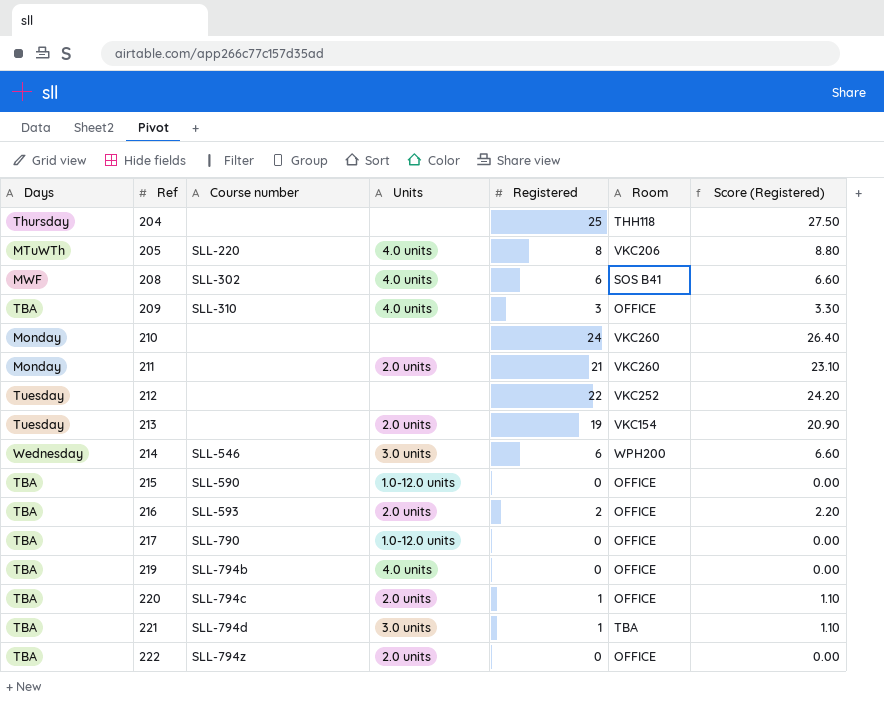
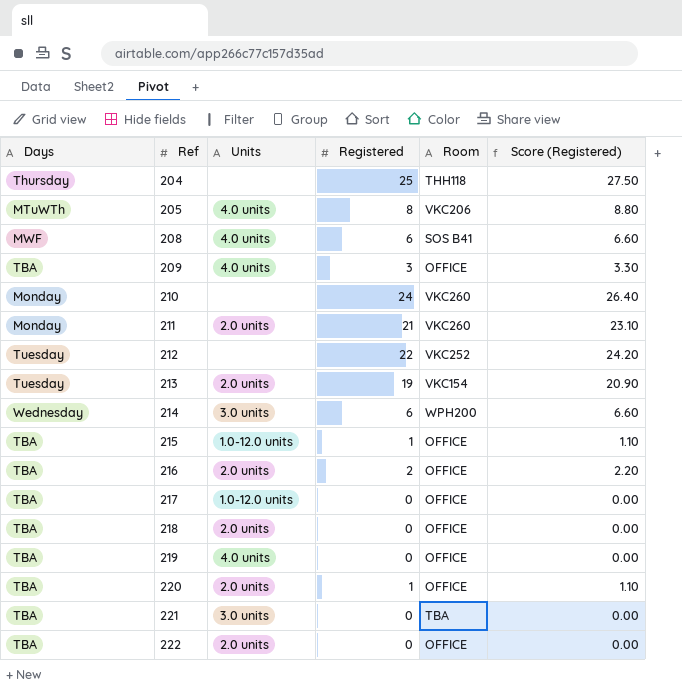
column Course number | position: 3 -> none
215 | Registered: 0 -> 1
215 | Score (Registered): 0.00 -> 1.10
row 218: none -> TBA | 2.0 units | 0 | OFFICE | 0.00
221 | Registered: 1 -> 0
221 | Score (Registered): 1.10 -> 0.00

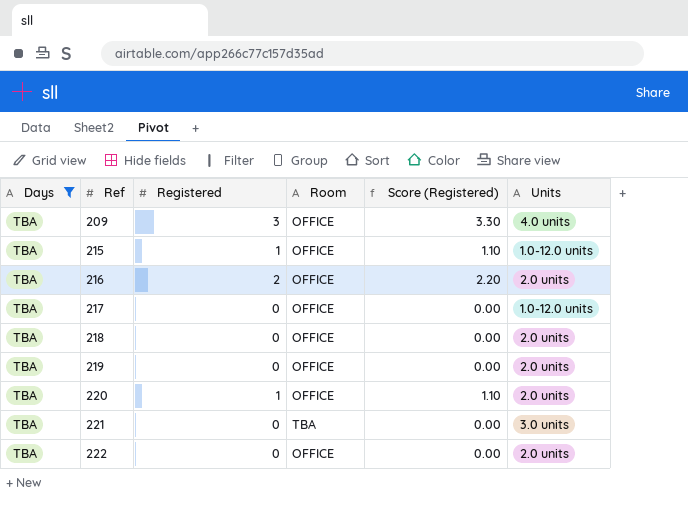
filter: none -> Days = TBA
column Units | position: 3 -> 6
219 | Units: 4.0 units -> 2.0 units

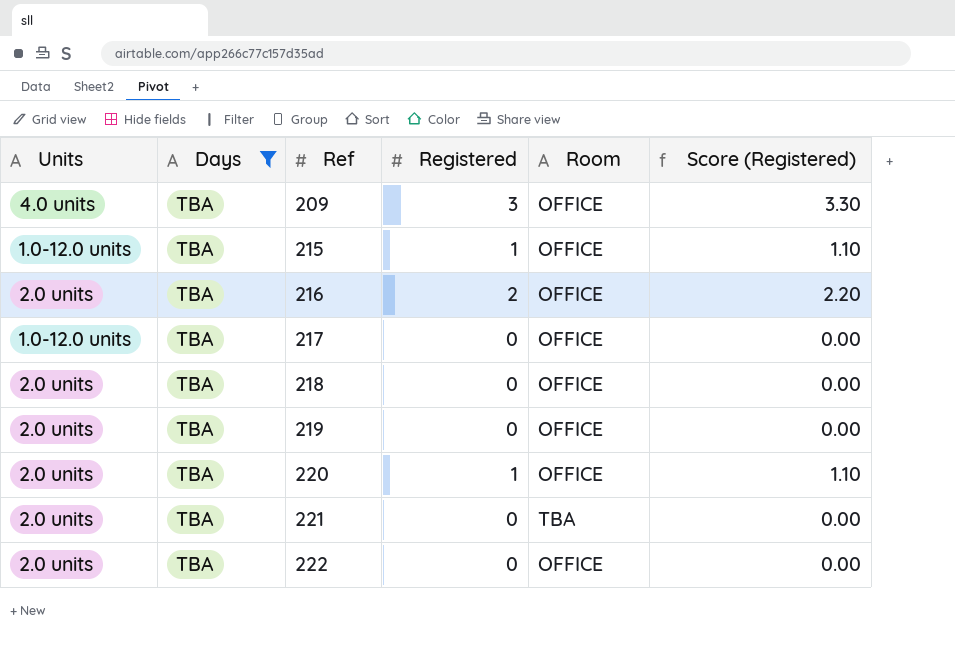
column Units | position: 6 -> 1
221 | Units: 3.0 units -> 2.0 units

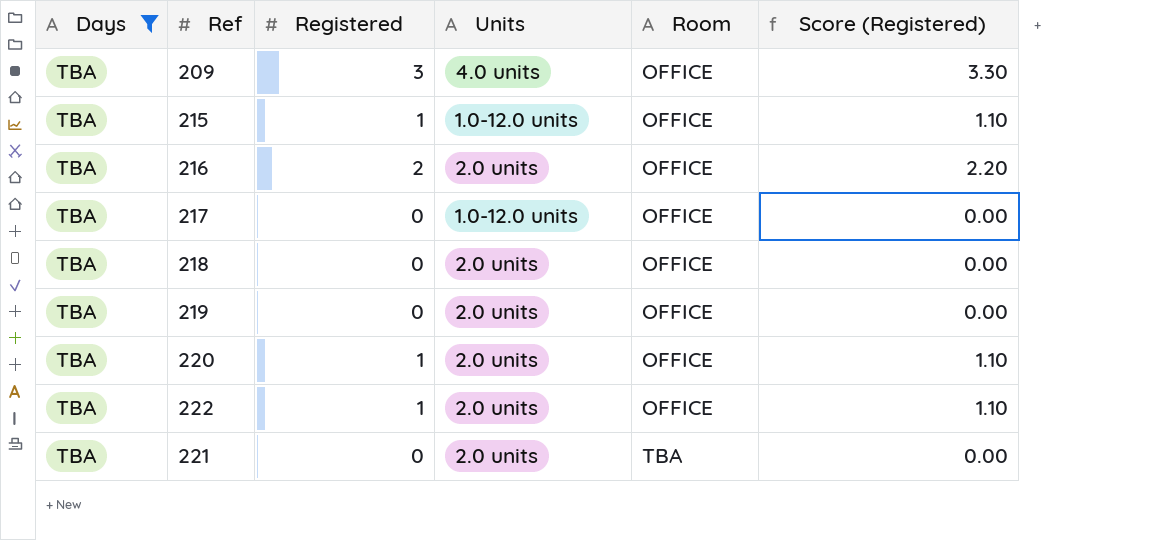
row order: Ref ascending -> Room ascending
column Units | position: 1 -> 4
222 | Registered: 0 -> 1
222 | Score (Registered): 0.00 -> 1.10

